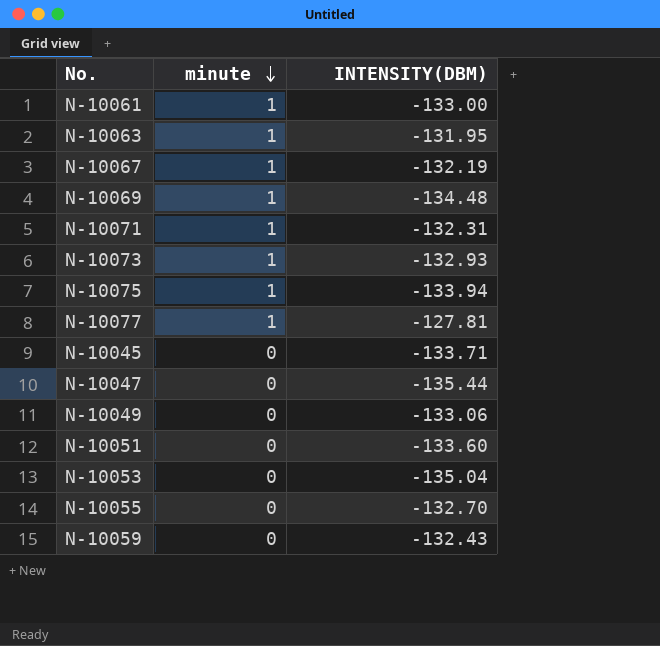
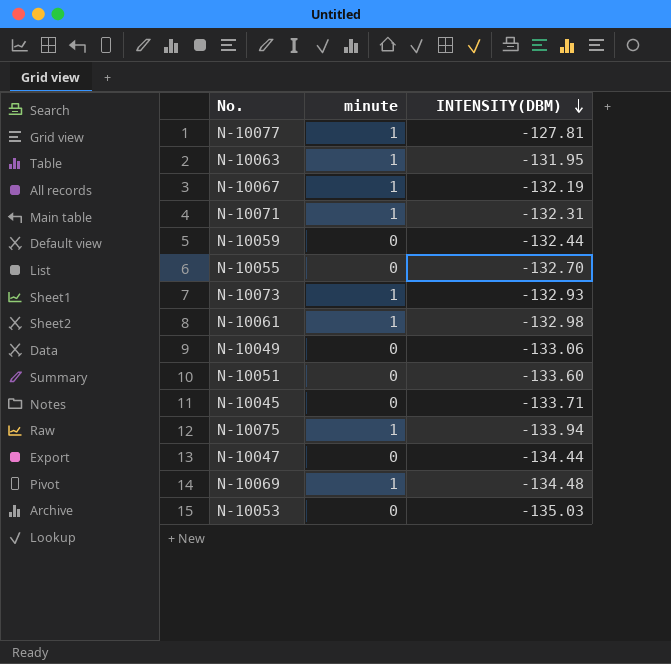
row order: minute descending -> INTENSITY(DBM) descending
N-10059 | INTENSITY(DBM): -132.43 -> -132.44
N-10061 | INTENSITY(DBM): -133.00 -> -132.98
N-10047 | INTENSITY(DBM): -135.44 -> -134.44
N-10053 | INTENSITY(DBM): -135.04 -> -135.03

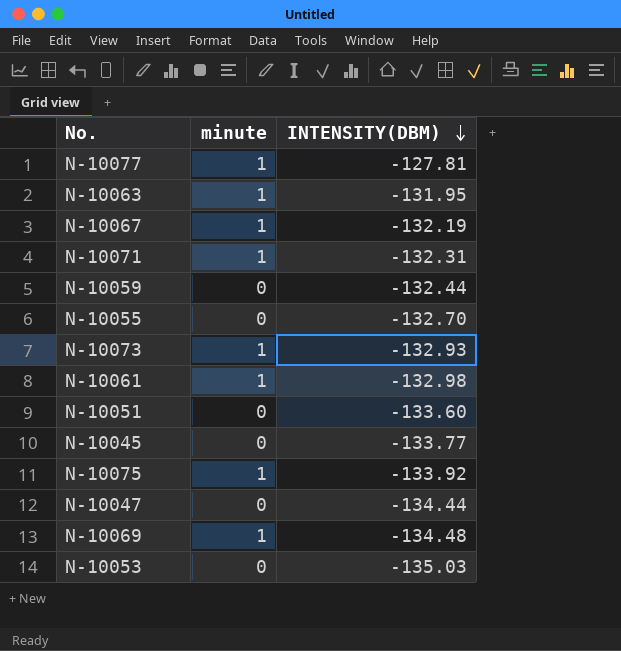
row N-10049: 0 | -133.06 -> none
N-10045 | INTENSITY(DBM): -133.71 -> -133.77
N-10075 | INTENSITY(DBM): -133.94 -> -133.92

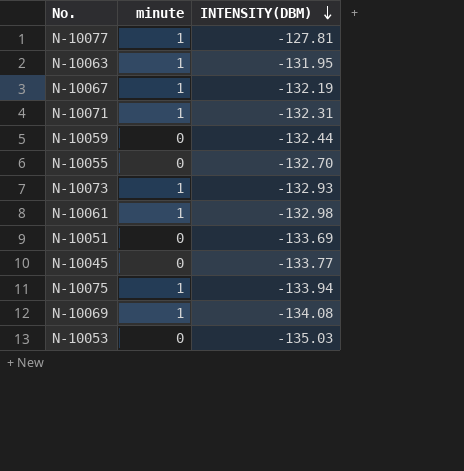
row N-10047: 0 | -134.44 -> none
N-10051 | INTENSITY(DBM): -133.60 -> -133.69
N-10075 | INTENSITY(DBM): -133.92 -> -133.94
N-10069 | INTENSITY(DBM): -134.48 -> -134.08

